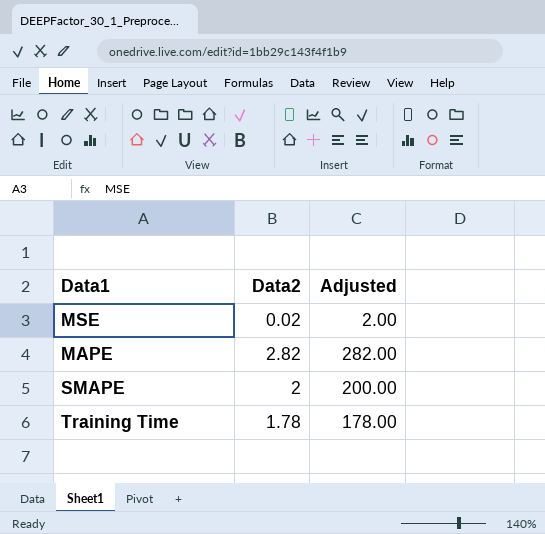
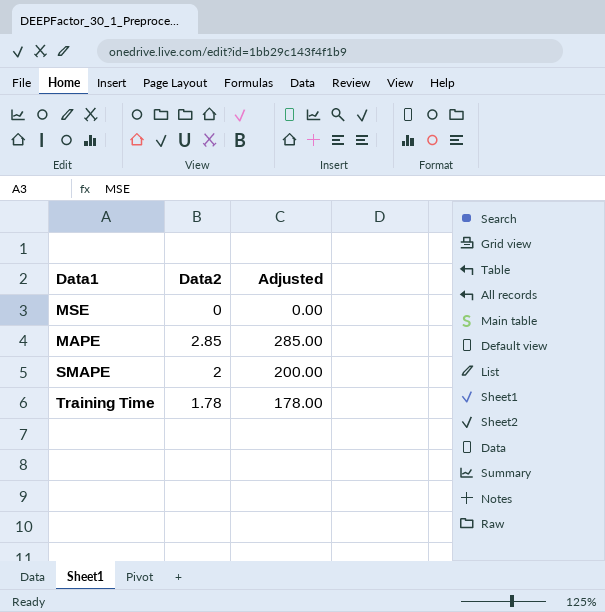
MSE | Data2: 0.02 -> 0
MSE | Adjusted: 2.00 -> 0.00
MAPE | Data2: 2.82 -> 2.85
MAPE | Adjusted: 282.00 -> 285.00

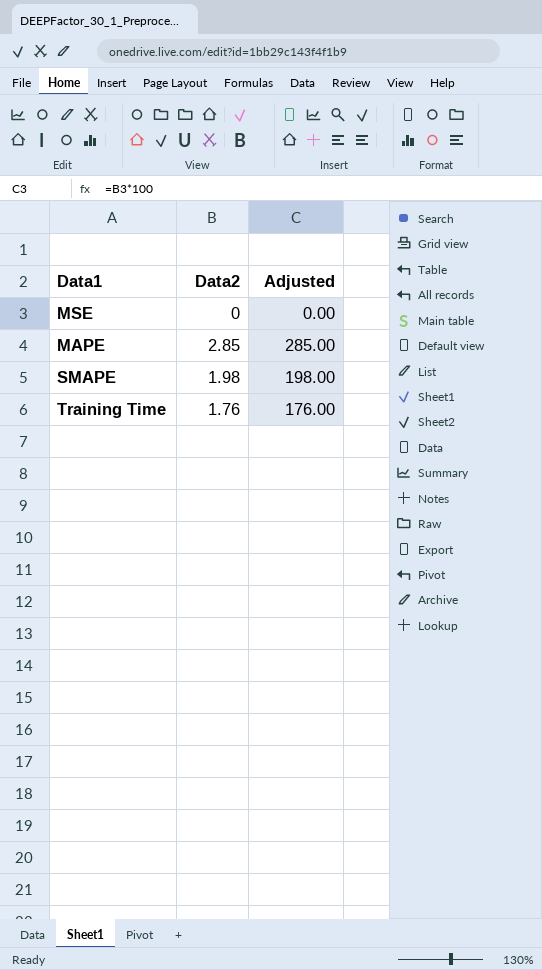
SMAPE | Data2: 2 -> 1.98
SMAPE | Adjusted: 200.00 -> 198.00
Training Time | Data2: 1.78 -> 1.76
Training Time | Adjusted: 178.00 -> 176.00

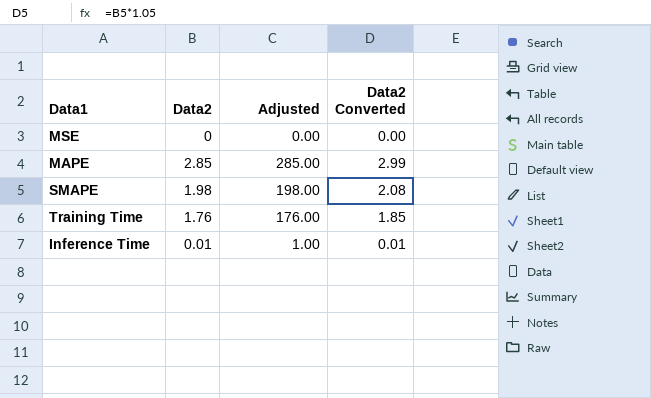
column Data2 Converted | formula: none -> [Data2] * 1.05
row Inference Time: none -> 0.01 | 1.00 | 0.01

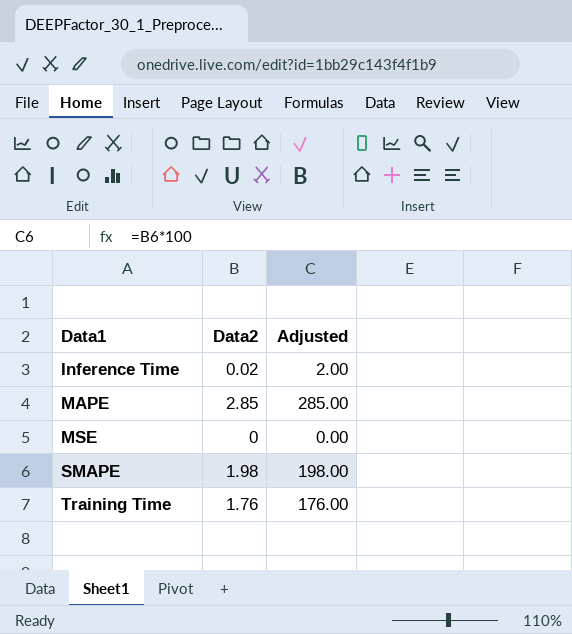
row order: none -> Data1 ascending
column Data2 Converted | formula: [Data2] * 1.05 -> none
Inference Time | Data2: 0.01 -> 0.02
Inference Time | Adjusted: 1.00 -> 2.00

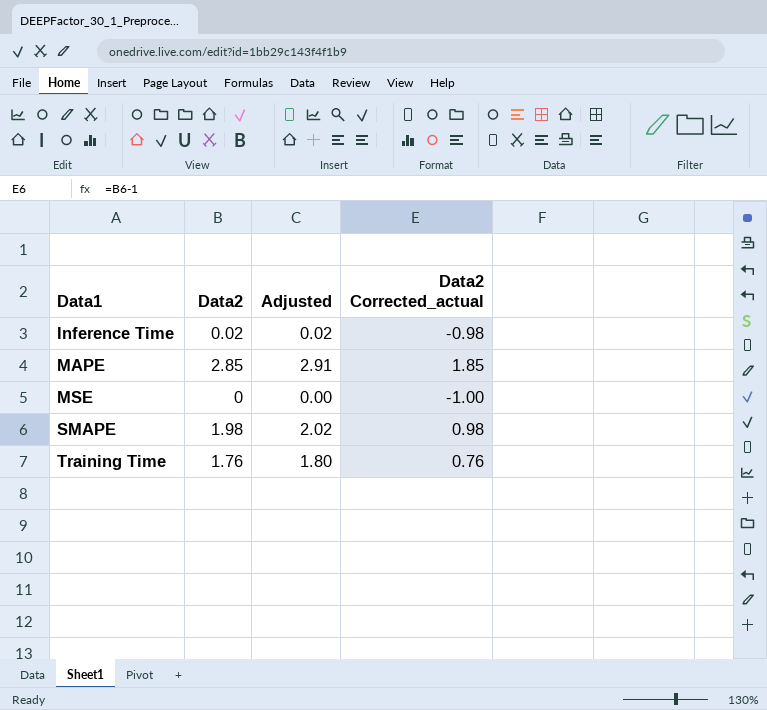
column Adjusted | formula: [Data2] * 100 -> [Data2] * 1.02
column Data2 Corrected_actual | formula: none -> [Data2] - 1

